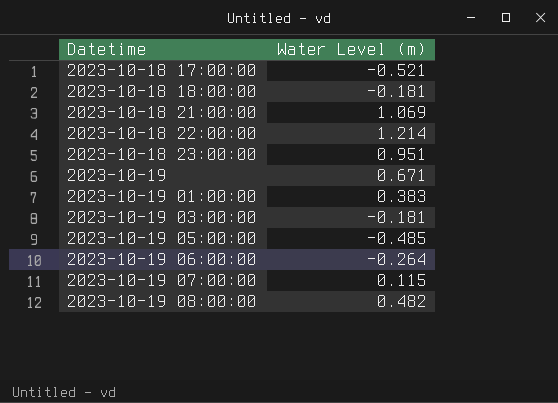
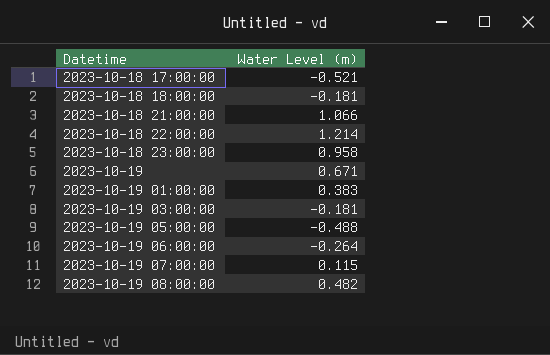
2023-10-18 21:00:00 | Water Level (m): 1.069 -> 1.066
2023-10-18 23:00:00 | Water Level (m): 0.951 -> 0.958
2023-10-19 05:00:00 | Water Level (m): -0.485 -> -0.488

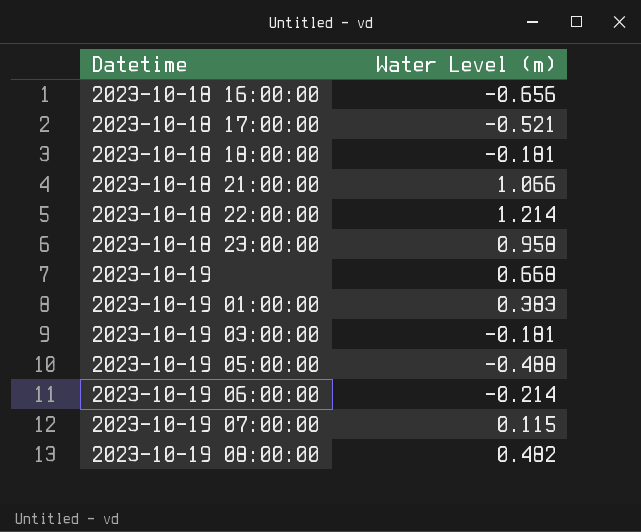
row 2023-10-18 16:00:00: none -> -0.656
2023-10-19 | Water Level (m): 0.671 -> 0.668
2023-10-19 06:00:00 | Water Level (m): -0.264 -> -0.214

